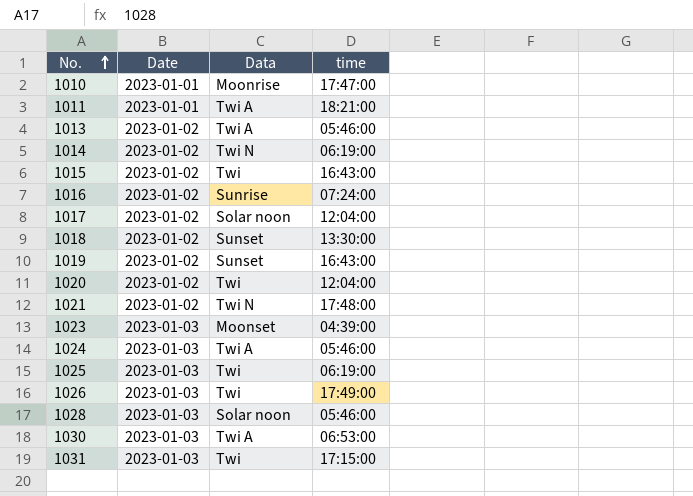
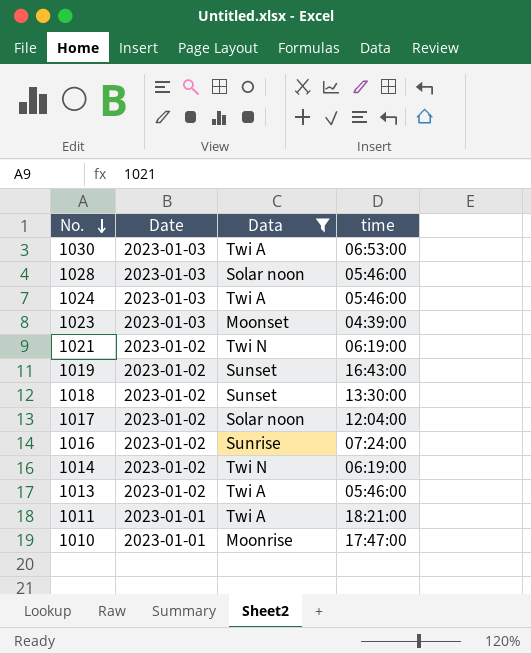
filter: none -> Data != Twi
row order: No. ascending -> No. descending
1021 | time: 17:48:00 -> 06:19:00

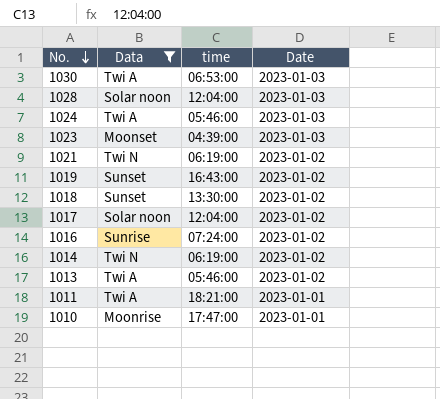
column Date | position: 2 -> 4
1028 | time: 05:46:00 -> 12:04:00

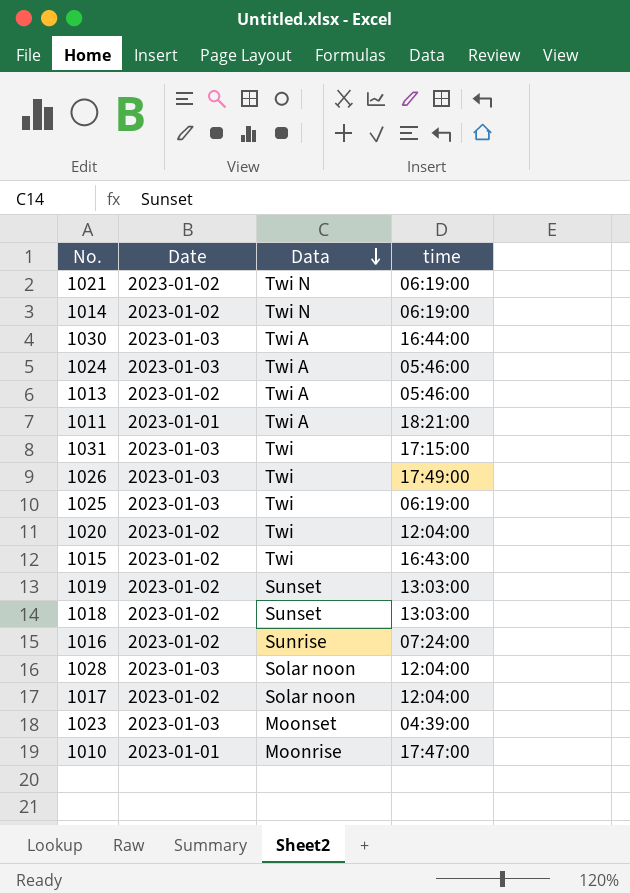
filter: Data != Twi -> none
row order: No. descending -> Data descending
column Date | position: 4 -> 2
1030 | time: 06:53:00 -> 16:44:00
1019 | time: 16:43:00 -> 13:03:00
1018 | time: 13:30:00 -> 13:03:00

